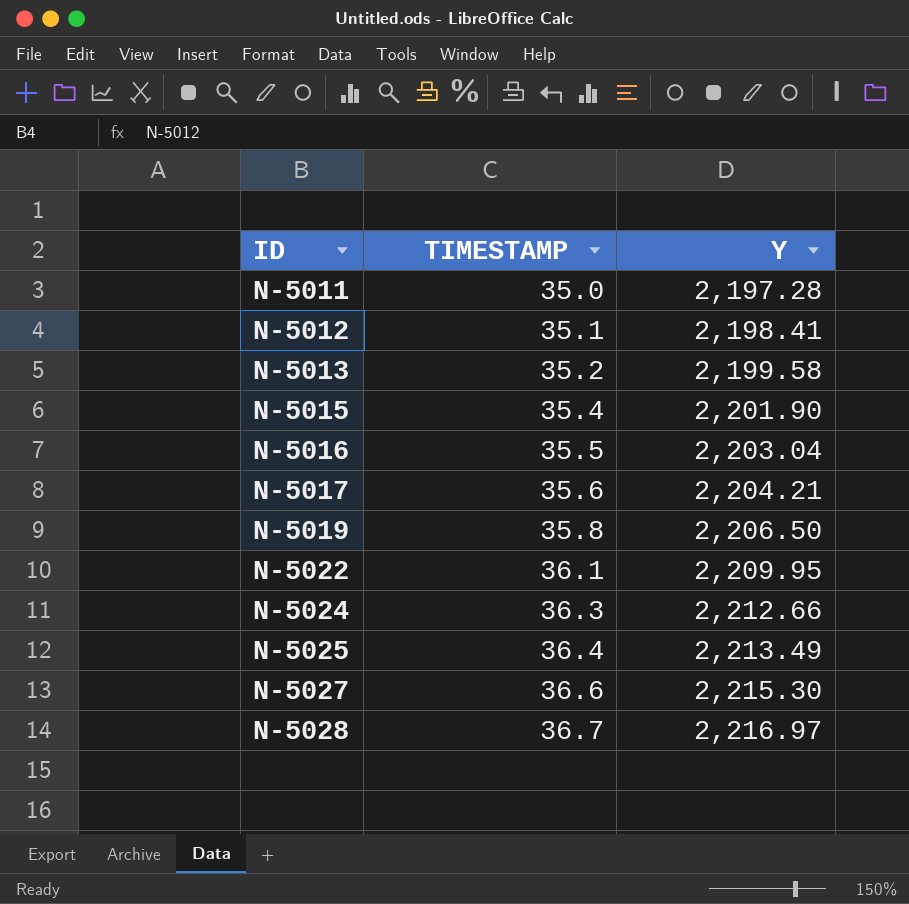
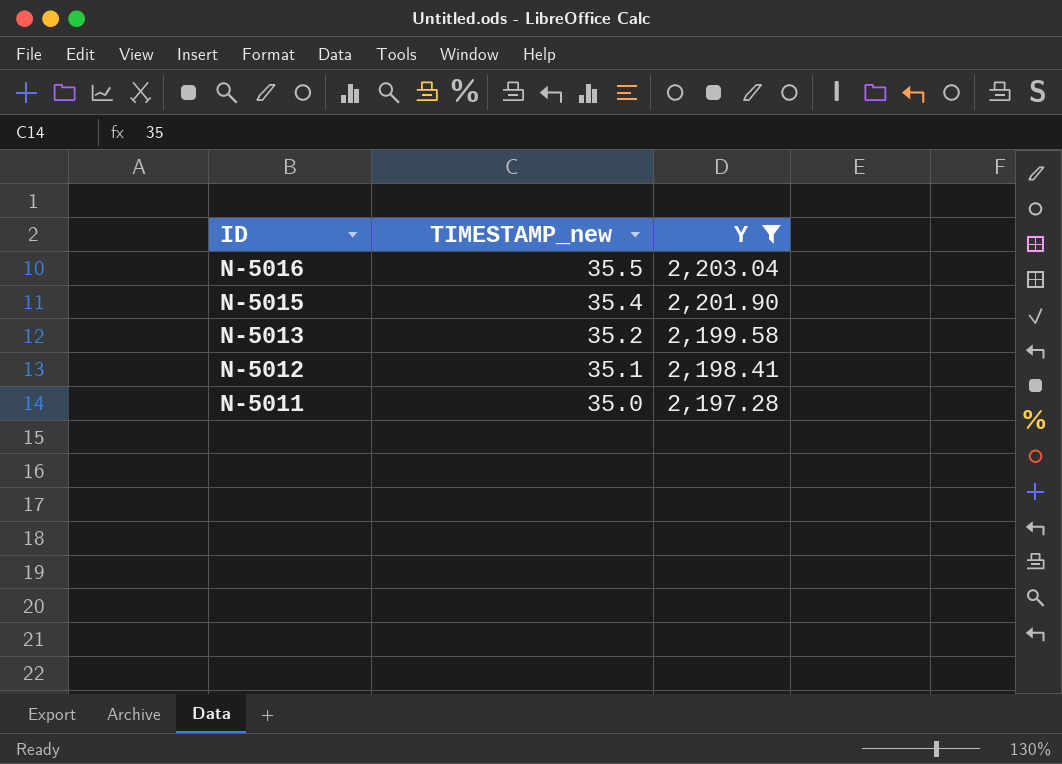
filter: none -> Y <= 2,203.04
row order: ID ascending -> ID descending
column name: TIMESTAMP -> TIMESTAMP_new

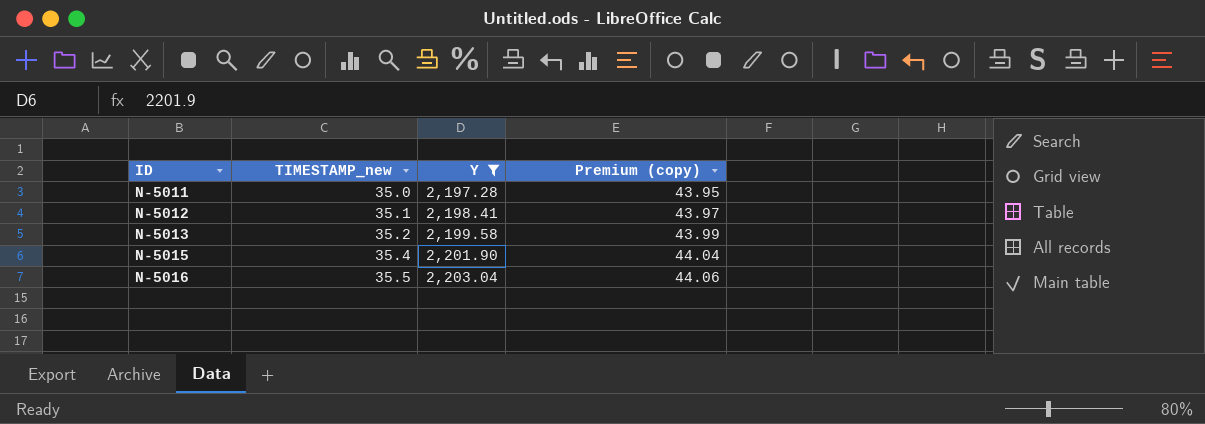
row order: ID descending -> ID ascending
column Premium (copy) | formula: none -> [Y] * 0.02

